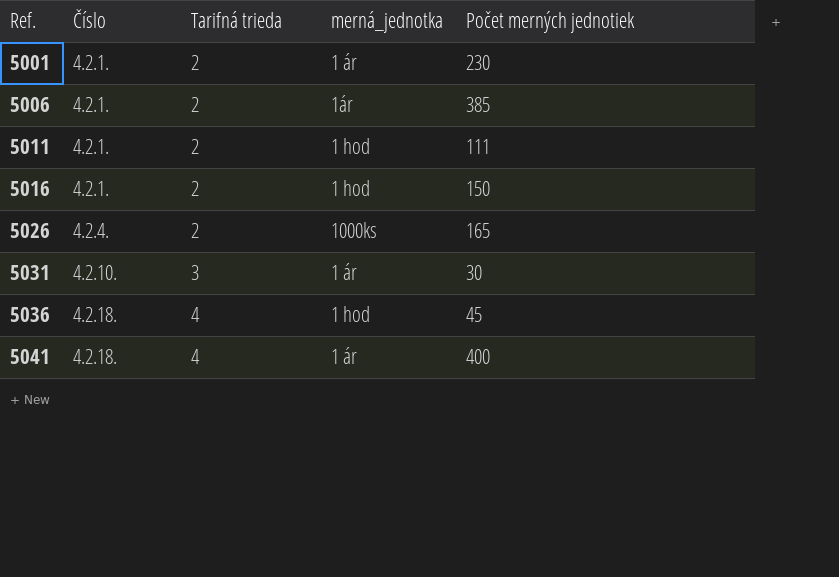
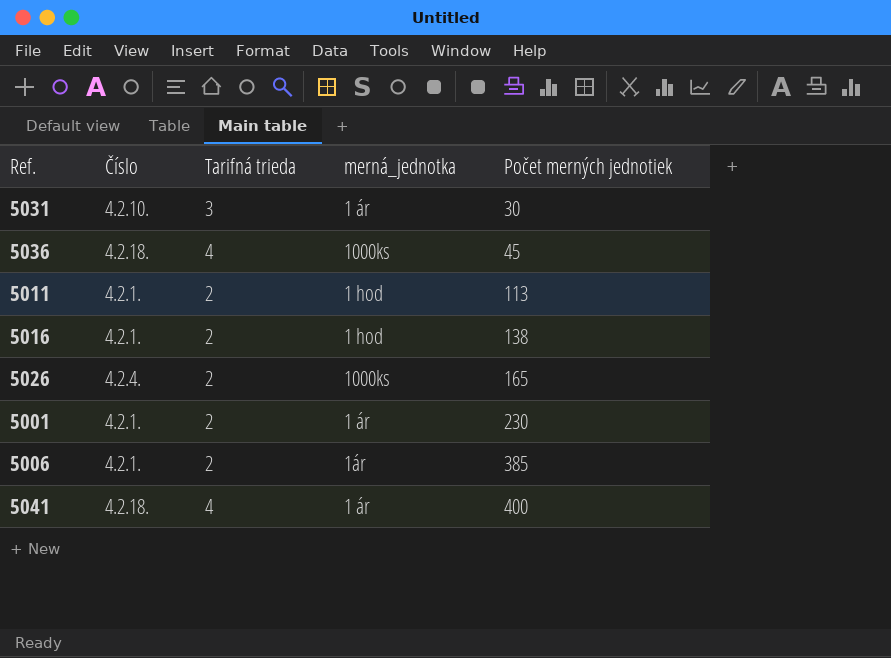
row order: Ref. ascending -> Počet merných jednotiek ascending
5036 | merná_jednotka: 1 hod -> 1000ks
5011 | Počet merných jednotiek: 111 -> 113
5016 | Počet merných jednotiek: 150 -> 138

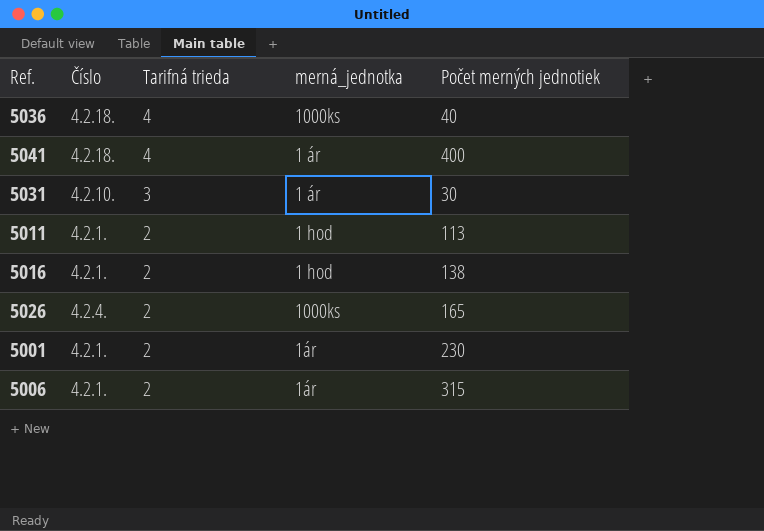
row order: Počet merných jednotiek ascending -> Tarifná trieda descending
5036 | Počet merných jednotiek: 45 -> 40
5001 | merná_jednotka: 1 ár -> 1ár
5006 | Počet merných jednotiek: 385 -> 315

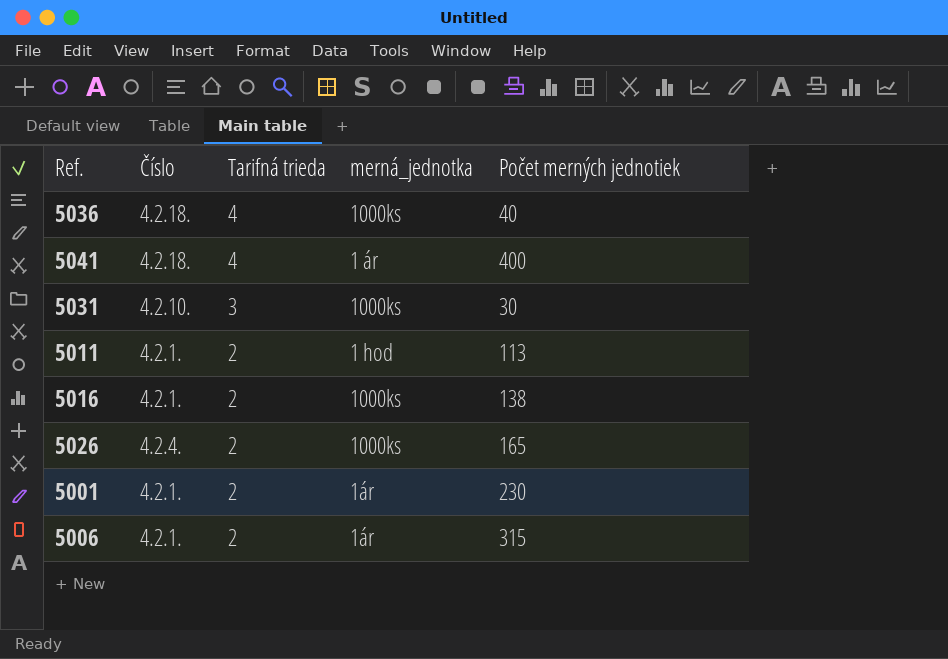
5031 | merná_jednotka: 1 ár -> 1000ks
5016 | merná_jednotka: 1 hod -> 1000ks

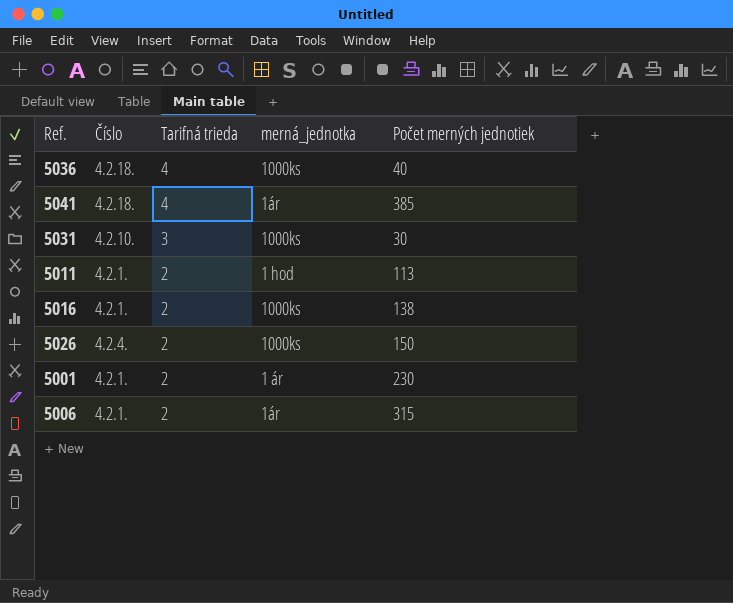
5041 | merná_jednotka: 1 ár -> 1ár
5041 | Počet merných jednotiek: 400 -> 385
5026 | Počet merných jednotiek: 165 -> 150
5001 | merná_jednotka: 1ár -> 1 ár

